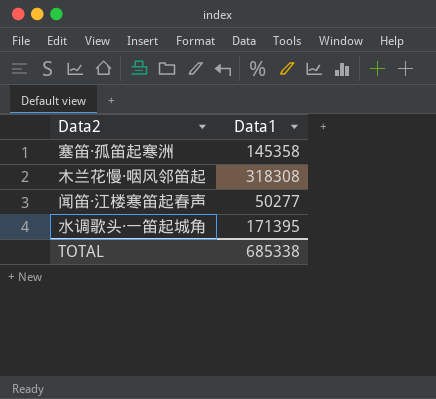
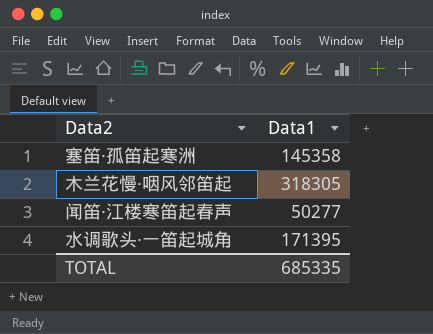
木兰花慢·咽风邻笛起 | Data1: 318308 -> 318305
TOTAL | Data1: 685338 -> 685335

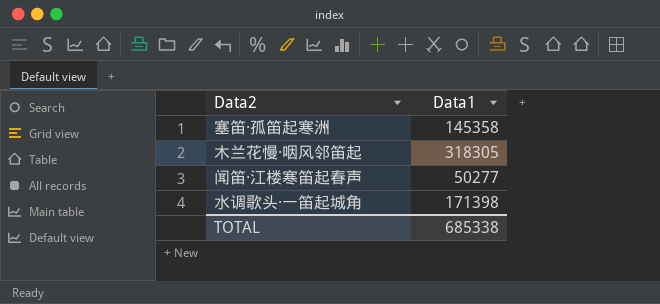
水调歌头·一笛起城角 | Data1: 171395 -> 171398
TOTAL | Data1: 685335 -> 685338

